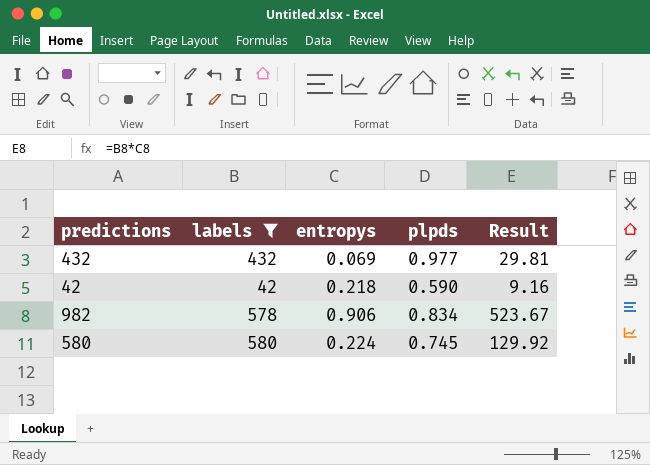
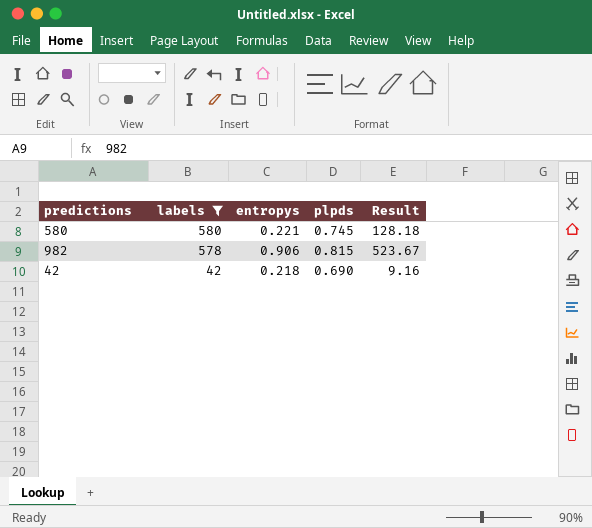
row order: none -> labels descending
row 432: 432 | 0.069 | 0.977 | 29.81 -> none
580 | entropys: 0.224 -> 0.221
580 | Result: 129.92 -> 128.18
982 | plpds: 0.834 -> 0.815
42 | plpds: 0.590 -> 0.690

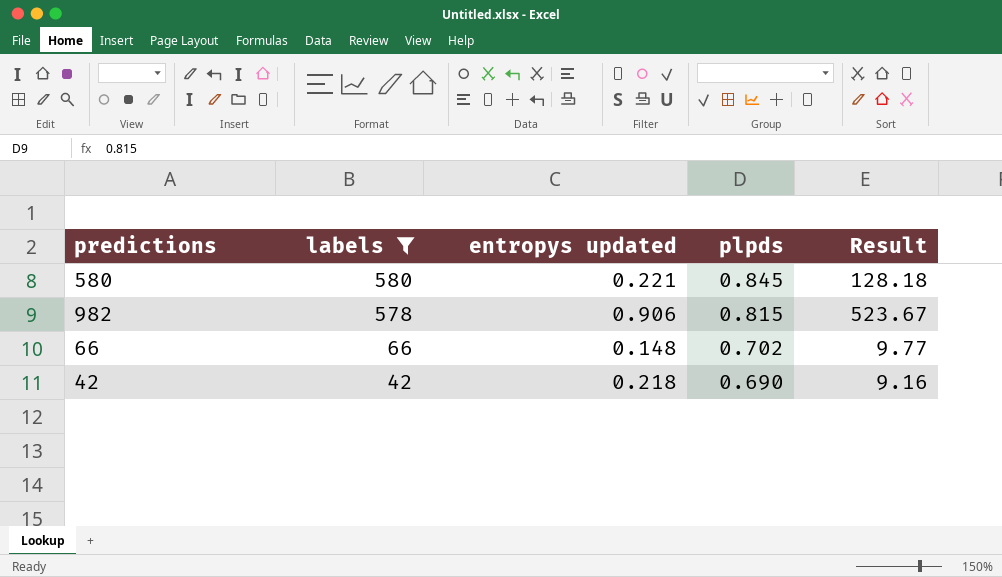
column name: entropys -> entropys updated
580 | plpds: 0.745 -> 0.845
row 66: none -> 66 | 0.148 | 0.702 | 9.77

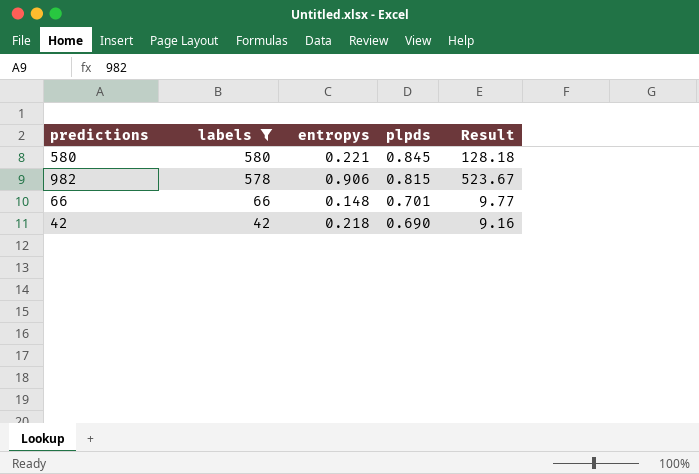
column name: entropys updated -> entropys
66 | plpds: 0.702 -> 0.701

